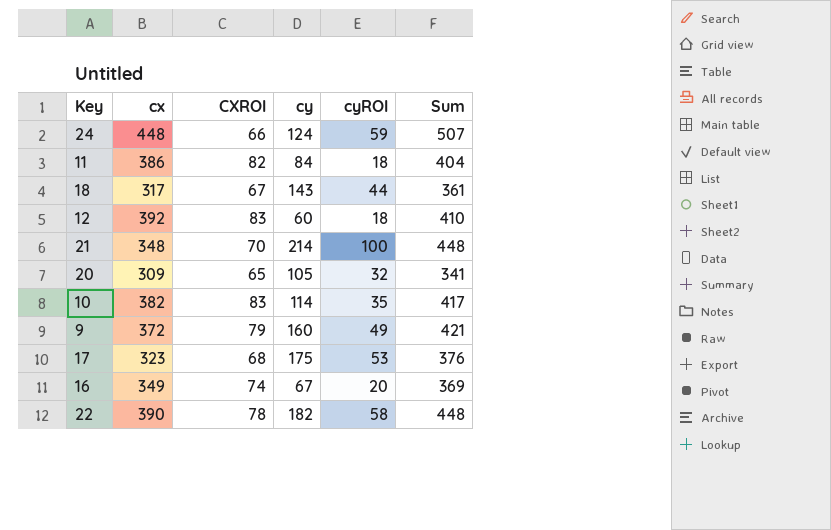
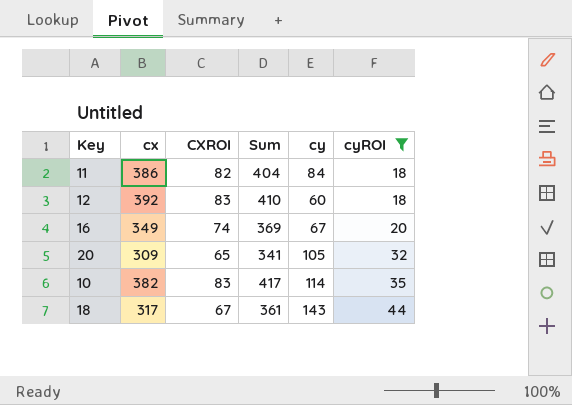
filter: none -> cyROI <= 44
row order: none -> cyROI ascending
column Sum | position: 6 -> 4

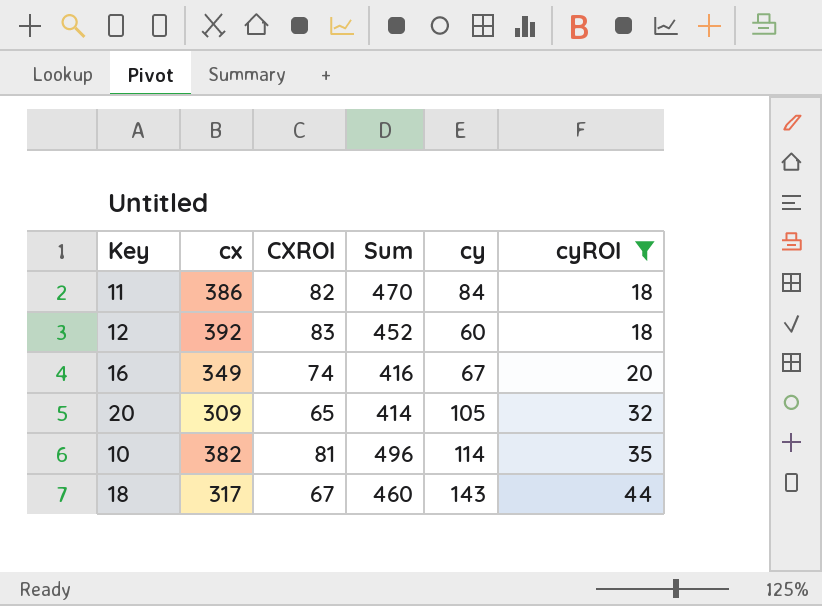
column Sum | formula: [cx] + [cyROI] -> [cx] + [cy]
10 | CXROI: 83 -> 81

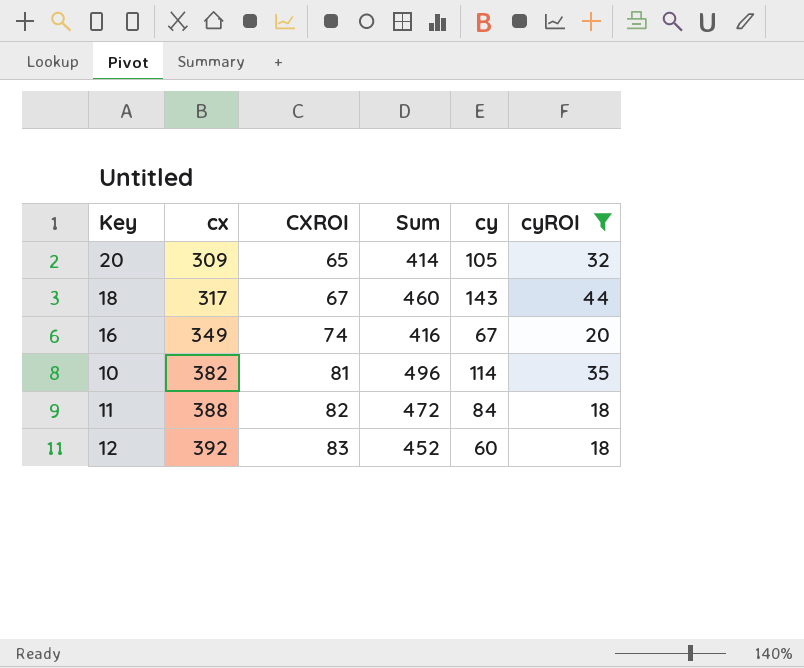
row order: cyROI ascending -> cx ascending
11 | cx: 386 -> 388
11 | Sum: 470 -> 472

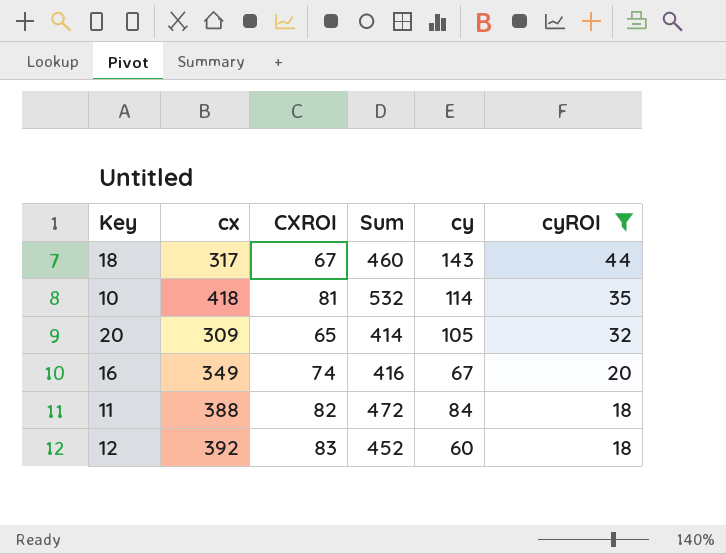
row order: cx ascending -> cyROI descending
10 | cx: 382 -> 418
10 | Sum: 496 -> 532

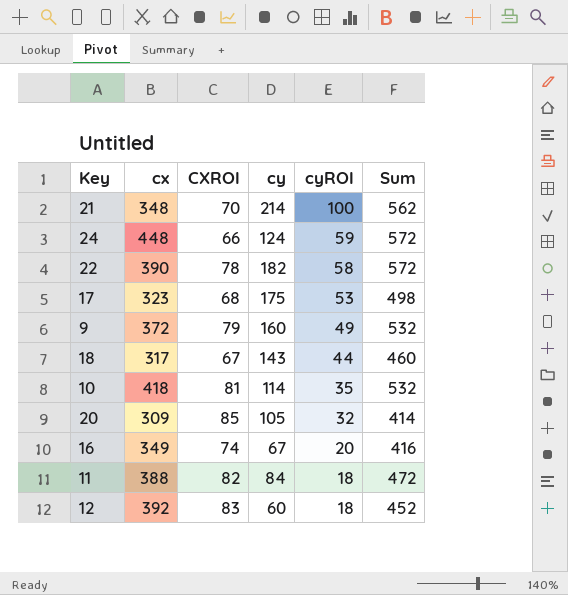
filter: cyROI <= 44 -> none
column Sum | position: 4 -> 6
20 | CXROI: 65 -> 85

